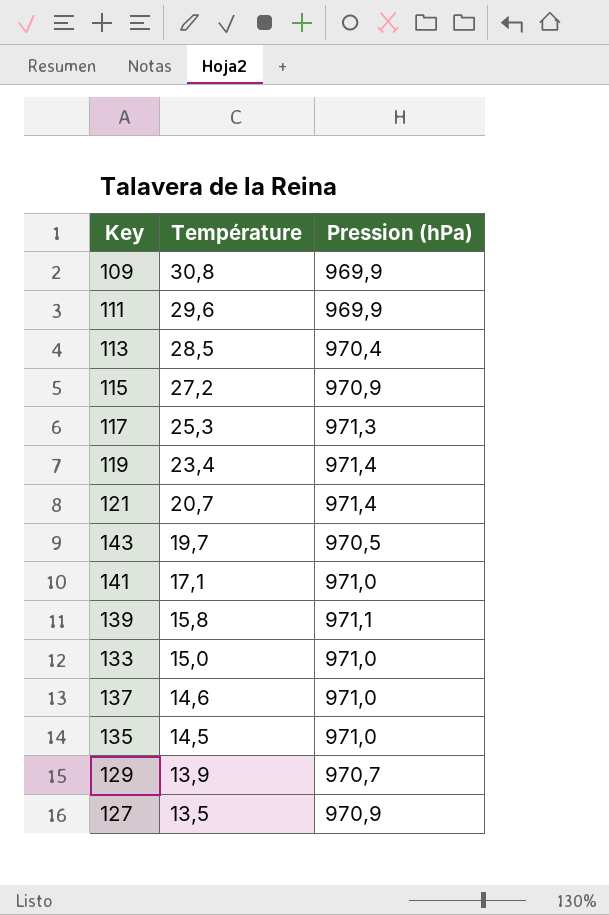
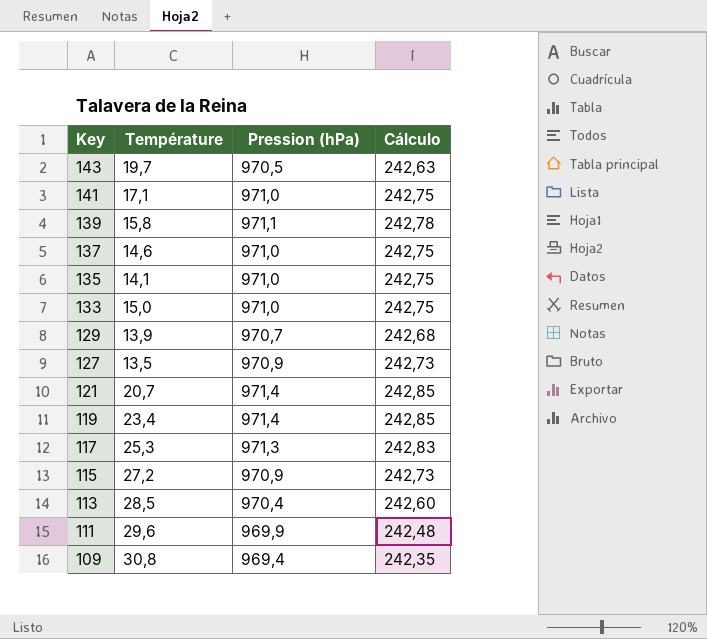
row order: Température descending -> Key descending
column Cálculo | formula: none -> [Pression (hPa)] * 0,25
135 | Température: 14,5 -> 14,1
109 | Pression (hPa): 969,9 -> 969,4

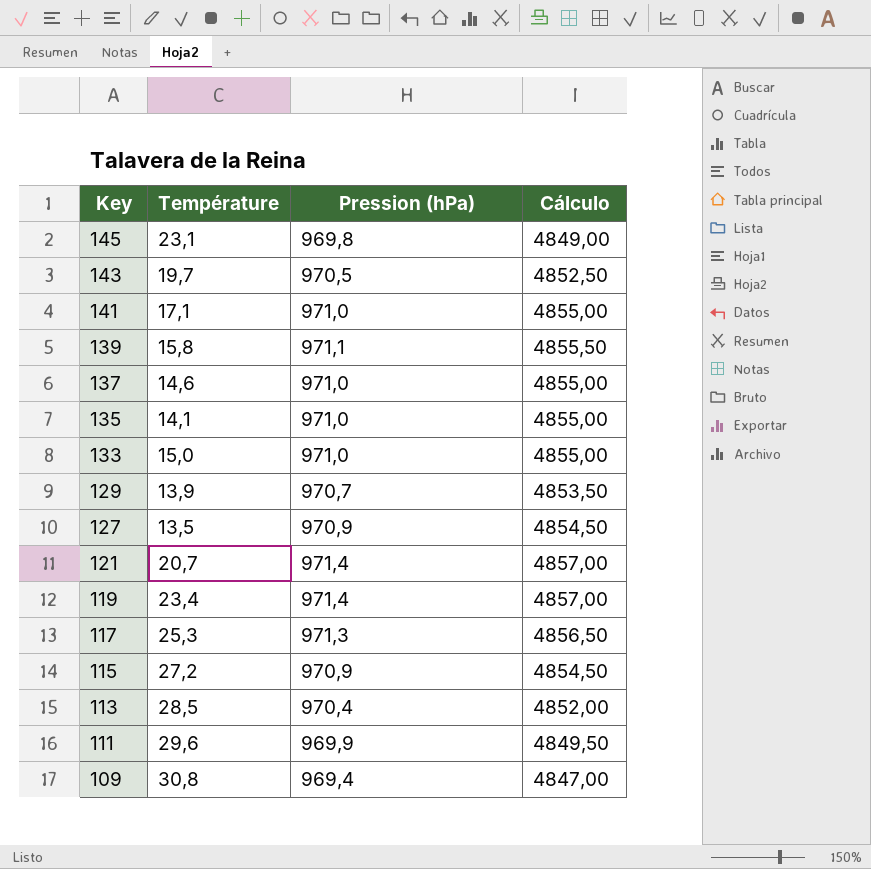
column Cálculo | formula: [Pression (hPa)] * 0,25 -> [Pression (hPa)] * 5
row 145: none -> 23,1 | 969,8 | 4849,00

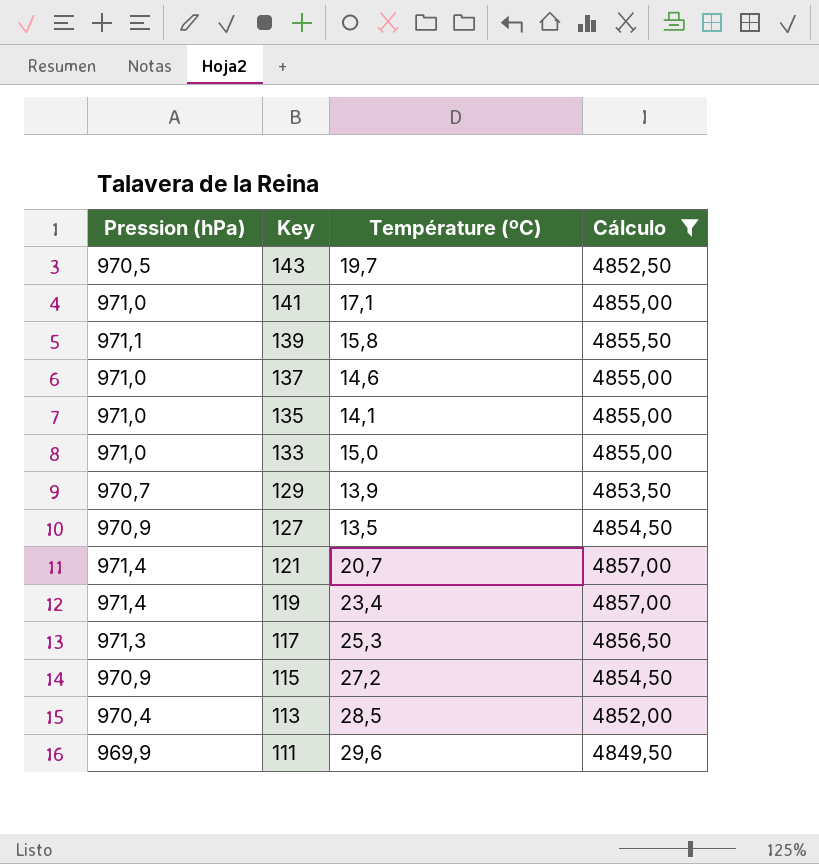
filter: none -> Cálculo >= 4849,50
column Pression (hPa) | position: 3 -> 1
column name: Température -> Température (ºC)

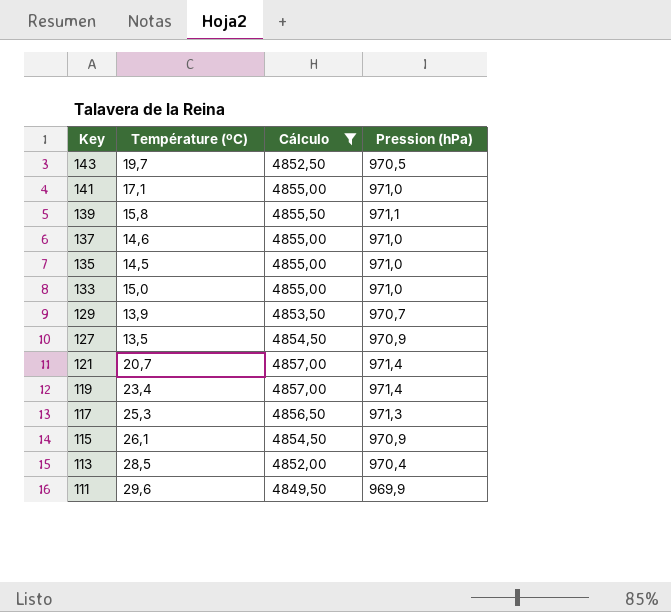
column Pression (hPa) | position: 1 -> 4
135 | Température (ºC): 14,1 -> 14,5
115 | Température (ºC): 27,2 -> 26,1

